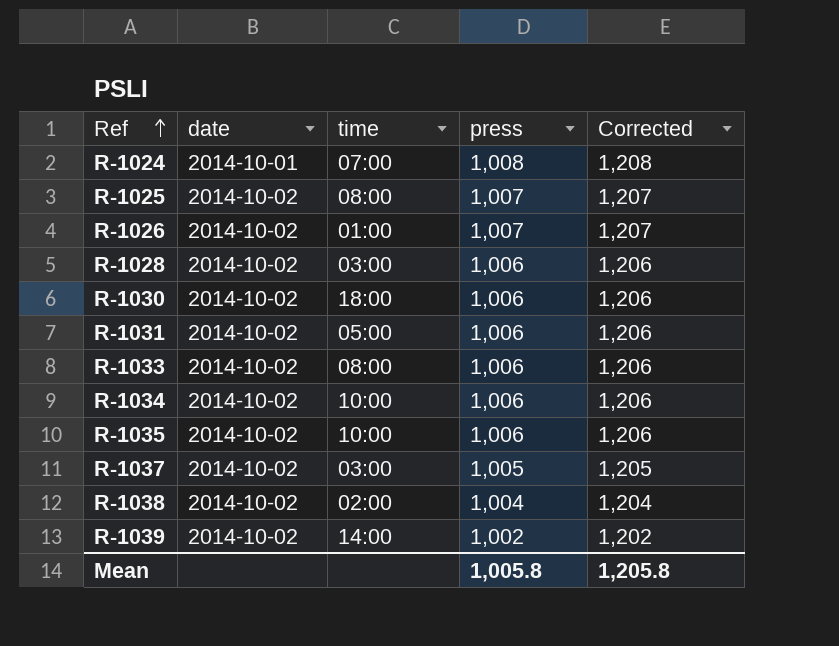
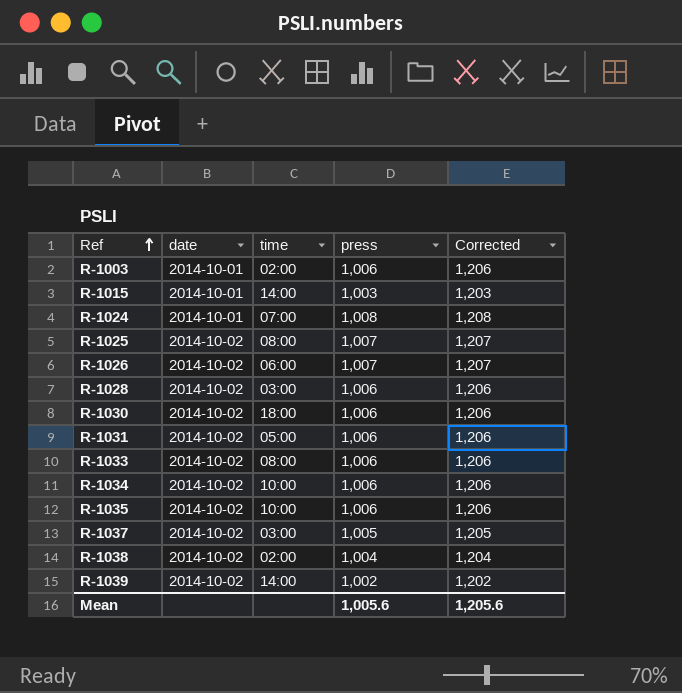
row R-1003: none -> 2014-10-01 | 02:00 | 1,006 | 1,206
row R-1015: none -> 2014-10-01 | 14:00 | 1,003 | 1,203
R-1026 | time: 01:00 -> 06:00
Mean | press: 1,005.8 -> 1,005.6
Mean | Corrected: 1,205.8 -> 1,205.6

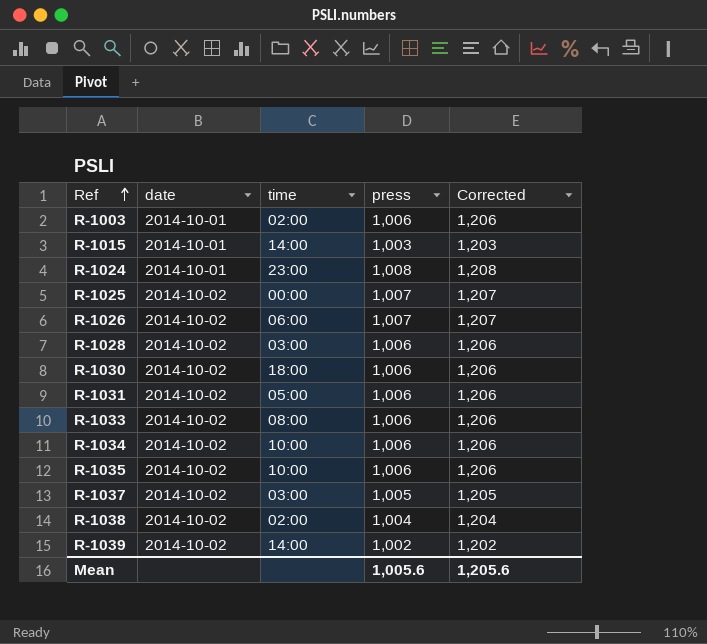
R-1024 | time: 07:00 -> 23:00
R-1025 | time: 08:00 -> 00:00

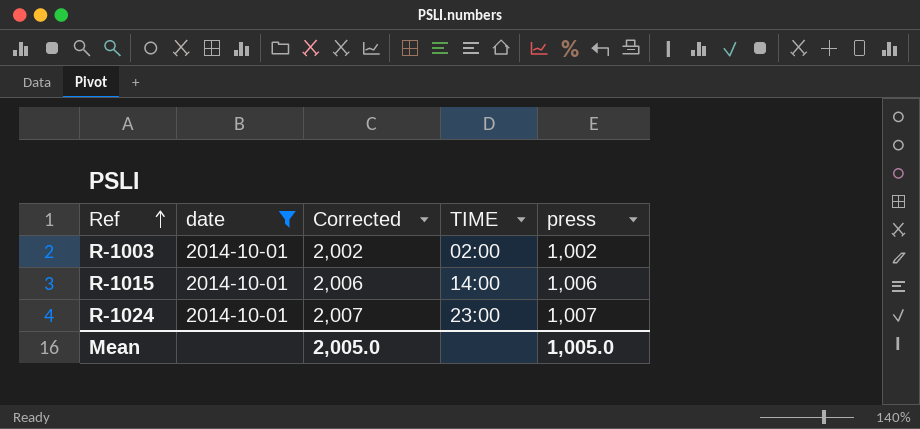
filter: none -> date = 2014-10-01
column Corrected | formula: [press] + 200 -> [press] + 1000
column Corrected | position: 5 -> 3
column name: time -> TIME
R-1003 | press: 1,006 -> 1,002
R-1015 | press: 1,003 -> 1,006
R-1024 | press: 1,008 -> 1,007
Mean | Corrected: 1,205.6 -> 2,005.0
Mean | press: 1,005.6 -> 1,005.0

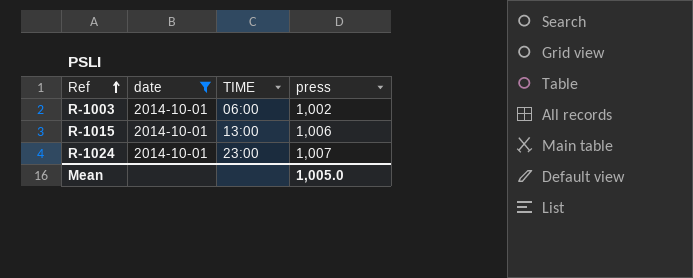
column Corrected | formula: [press] + 1000 -> none
R-1003 | TIME: 02:00 -> 06:00
R-1015 | TIME: 14:00 -> 13:00

